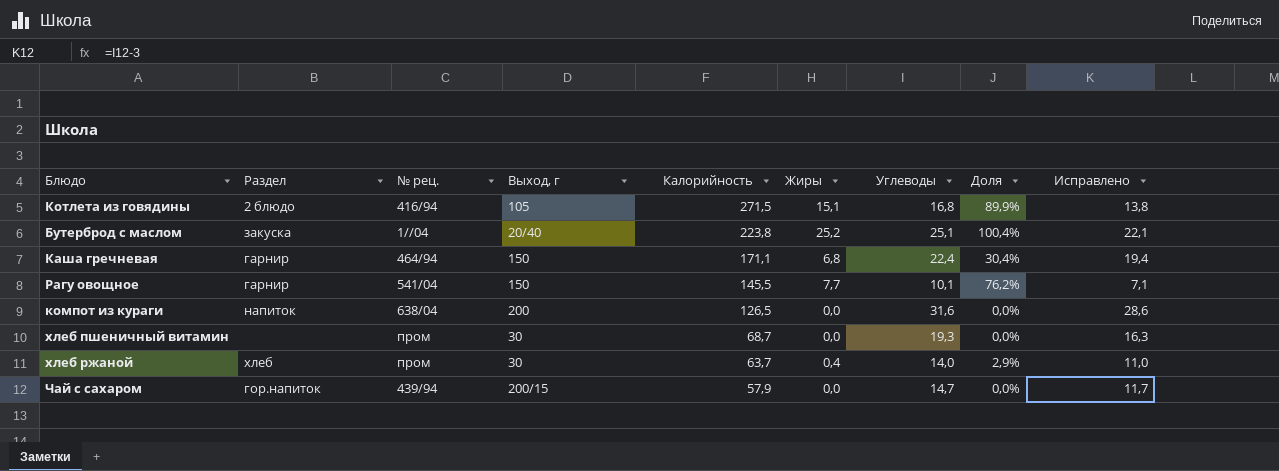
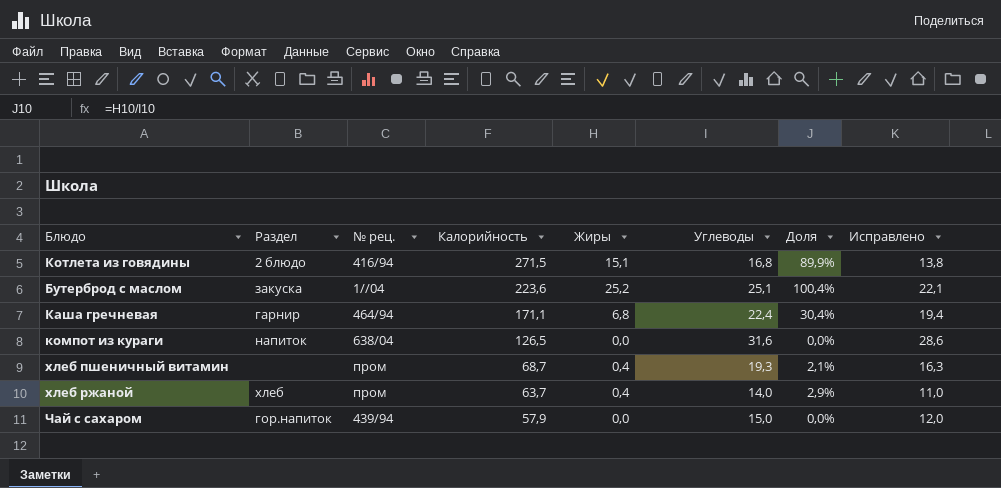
column Выход, г | position: 4 -> none
row Рагу овощное: гарнир | 541/04 | 150 | 145,5 | 7,7 | 10,1 | 76,2% | 7,1 -> none
Бутерброд с маслом | Калорийность: 223,8 -> 223,6
хлеб пшеничный витамин | Жиры: 0,0 -> 0,4
хлеб пшеничный витамин | Доля: 0,0% -> 2,1%
Чай с сахаром | Углеводы: 14,7 -> 15,0
Чай с сахаром | Исправлено: 11,7 -> 12,0

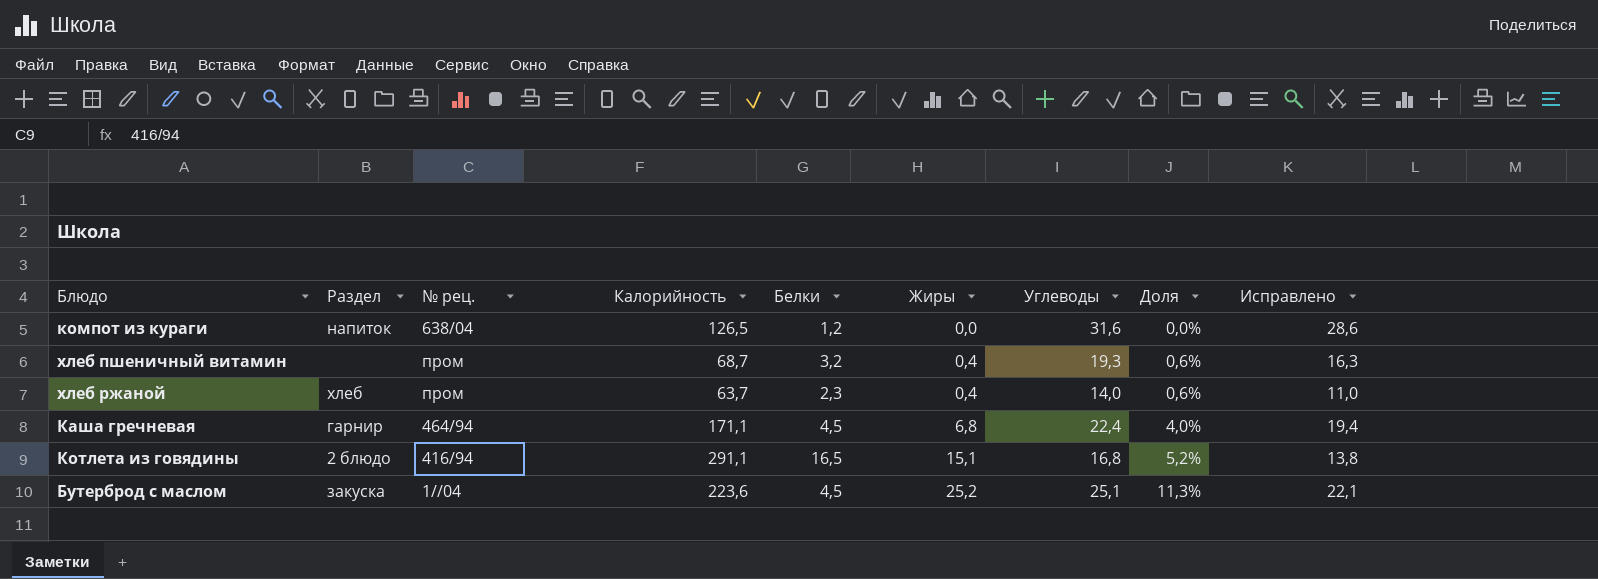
row order: Калорийность descending -> Жиры ascending
column Белки | position: none -> 5
column Доля | formula: [Жиры] / [Углеводы] -> [Жиры] / [Калорийность]
row Чай с сахаром: гор.напиток | 439/94 | 57,9 | 0,0 | 15,0 | 0,0% | 12,0 -> none
Котлета из говядины | Калорийность: 271,5 -> 291,1

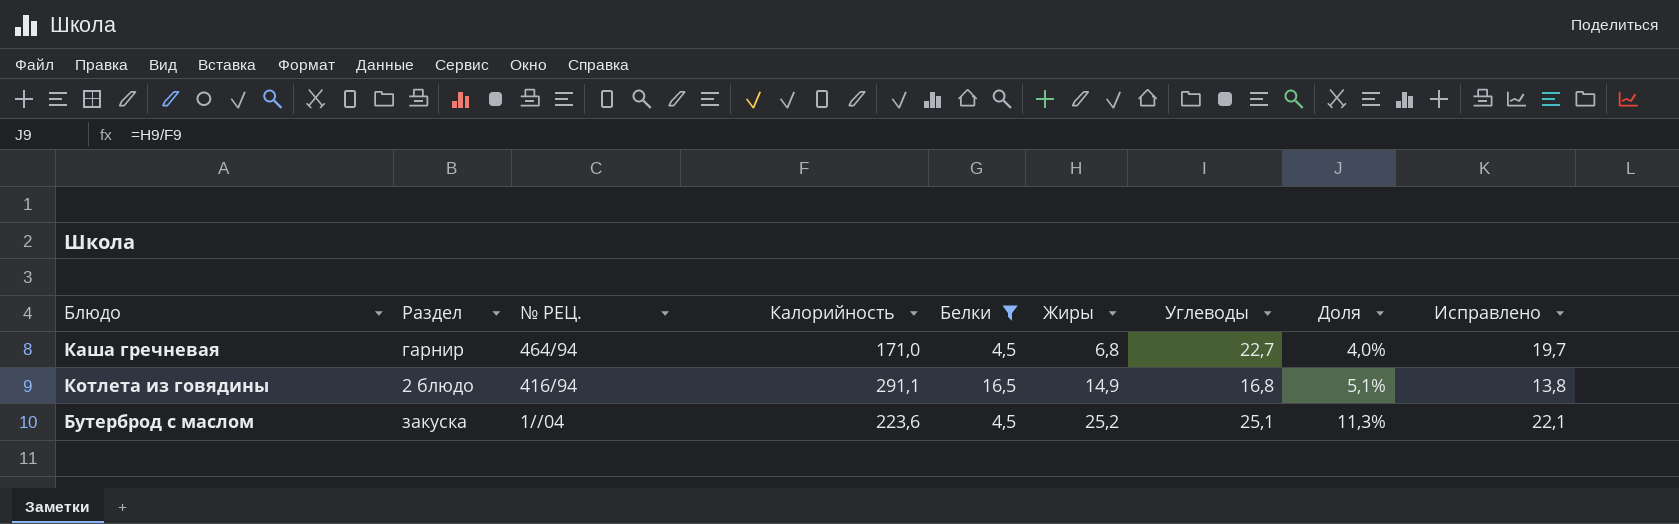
filter: none -> Белки >= 4,5
column name: № рец. -> № РЕЦ.
Каша гречневая | Калорийность: 171,1 -> 171,0
Каша гречневая | Углеводы: 22,4 -> 22,7
Каша гречневая | Исправлено: 19,4 -> 19,7
Котлета из говядины | Жиры: 15,1 -> 14,9
Котлета из говядины | Доля: 5,2% -> 5,1%

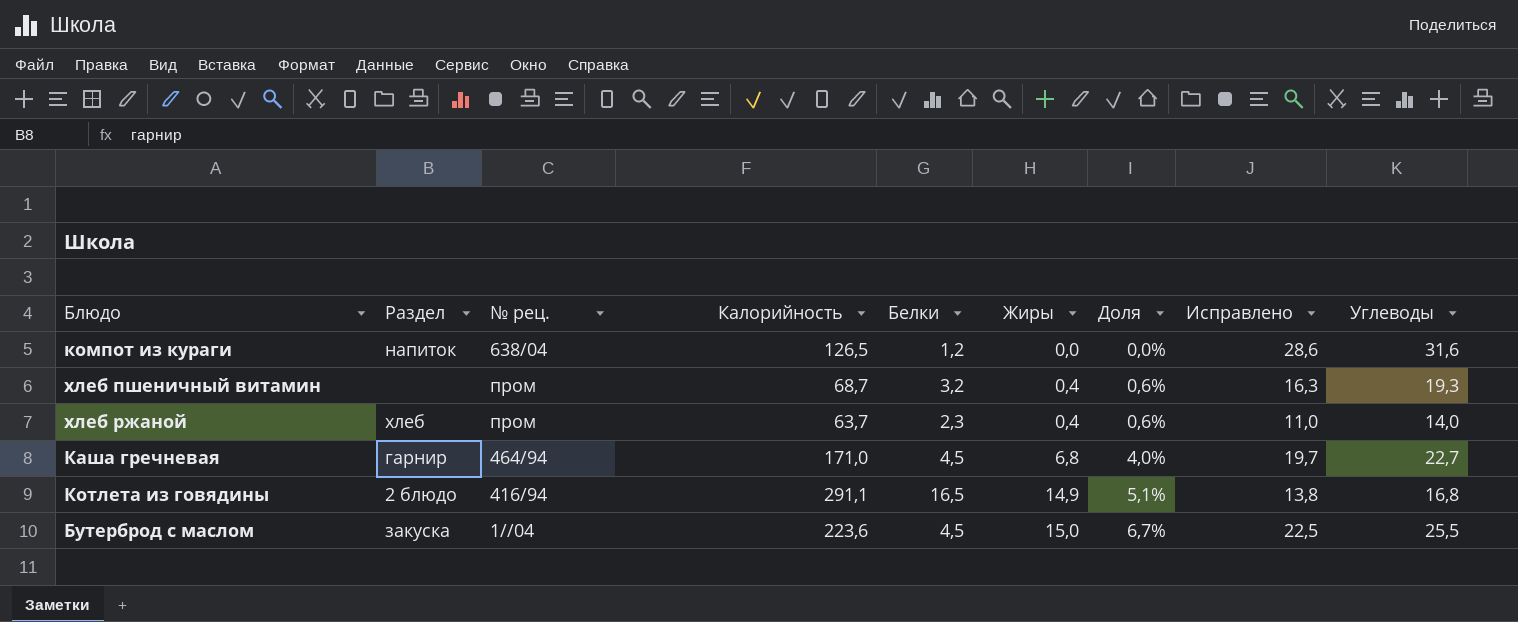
filter: Белки >= 4,5 -> none
column name: № РЕЦ. -> № рец.
column Углеводы | position: 7 -> 9
Бутерброд с маслом | Жиры: 25,2 -> 15,0
Бутерброд с маслом | Доля: 11,3% -> 6,7%
Бутерброд с маслом | Исправлено: 22,1 -> 22,5
Бутерброд с маслом | Углеводы: 25,1 -> 25,5

